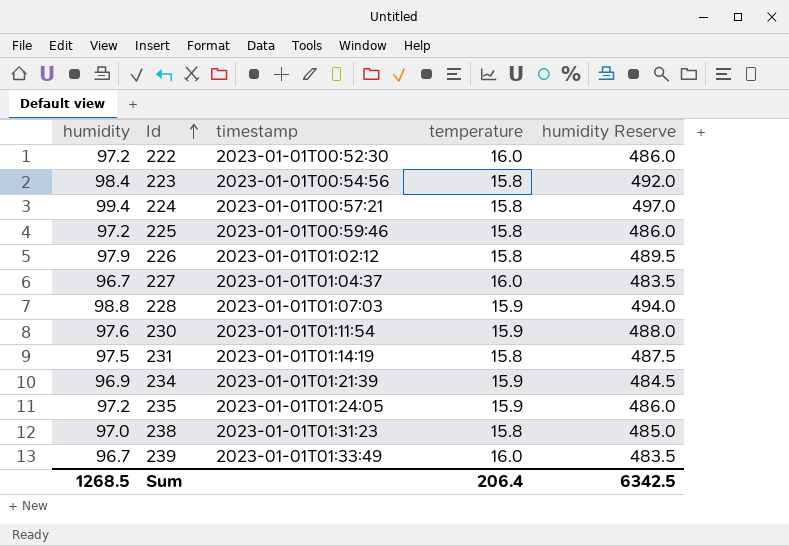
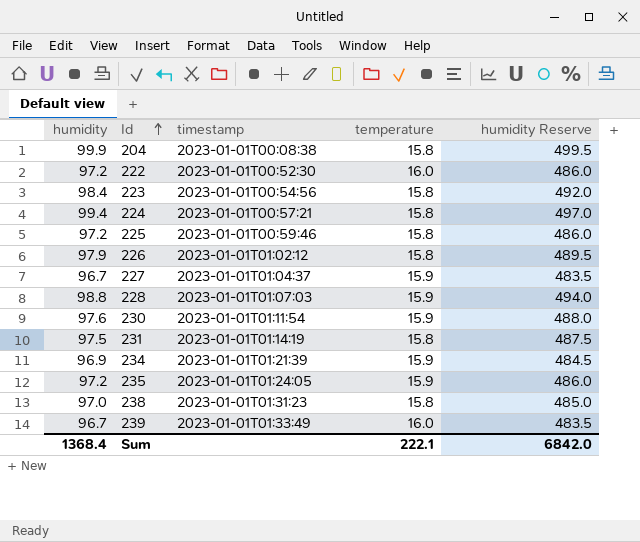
row 204: none -> 99.9 | 2023-01-01T00:08:38 | 15.8 | 499.5
227 | temperature: 16.0 -> 15.9
Sum | humidity: 1268.5 -> 1368.4
Sum | temperature: 206.4 -> 222.1
Sum | humidity Reserve: 6342.5 -> 6842.0

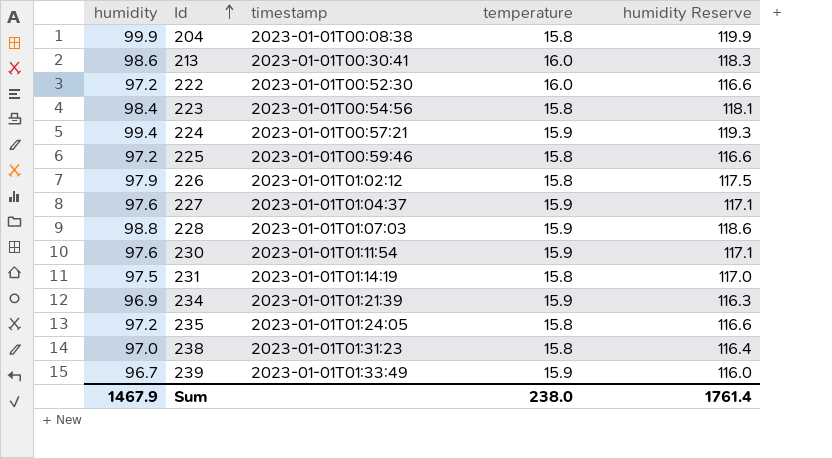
column humidity Reserve | formula: [humidity] * 5 -> [humidity] * 1.2
row 213: none -> 98.6 | 2023-01-01T00:30:41 | 16.0 | 118.3
224 | temperature: 15.8 -> 15.9
227 | humidity: 96.7 -> 97.6
235 | temperature: 15.9 -> 15.8
239 | temperature: 16.0 -> 15.9
Sum | humidity: 1368.4 -> 1467.9
Sum | temperature: 222.1 -> 238.0
Sum | humidity Reserve: 6842.0 -> 1761.4

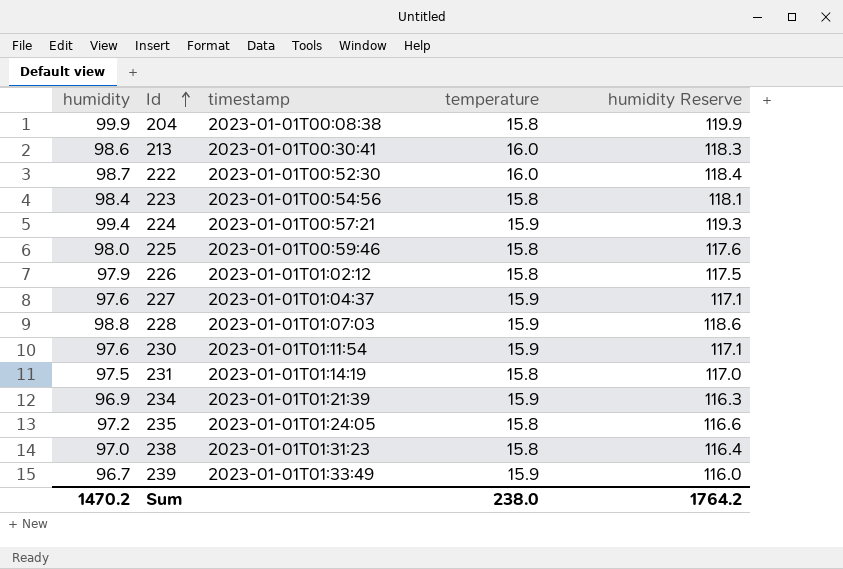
222 | humidity: 97.2 -> 98.7
222 | humidity Reserve: 116.6 -> 118.4
225 | humidity: 97.2 -> 98.0
225 | humidity Reserve: 116.6 -> 117.6
Sum | humidity: 1467.9 -> 1470.2
Sum | humidity Reserve: 1761.4 -> 1764.2

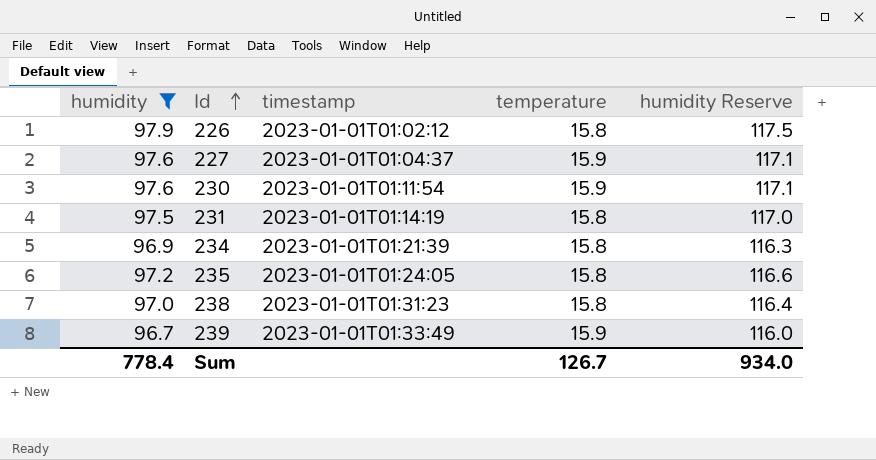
filter: none -> humidity <= 97.9
234 | temperature: 15.9 -> 15.8
Sum | humidity: 1470.2 -> 778.4
Sum | temperature: 238.0 -> 126.7
Sum | humidity Reserve: 1764.2 -> 934.0

